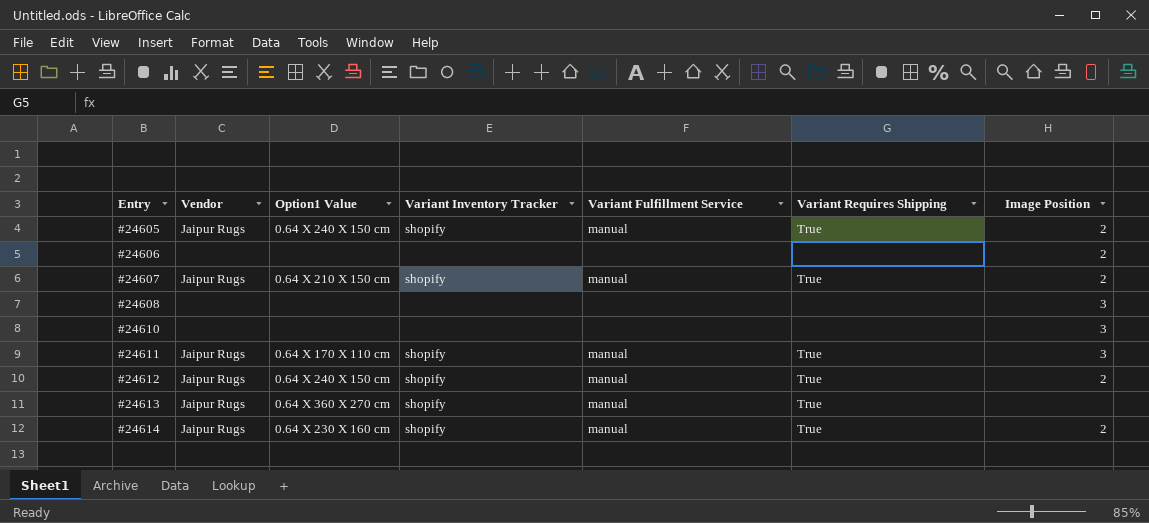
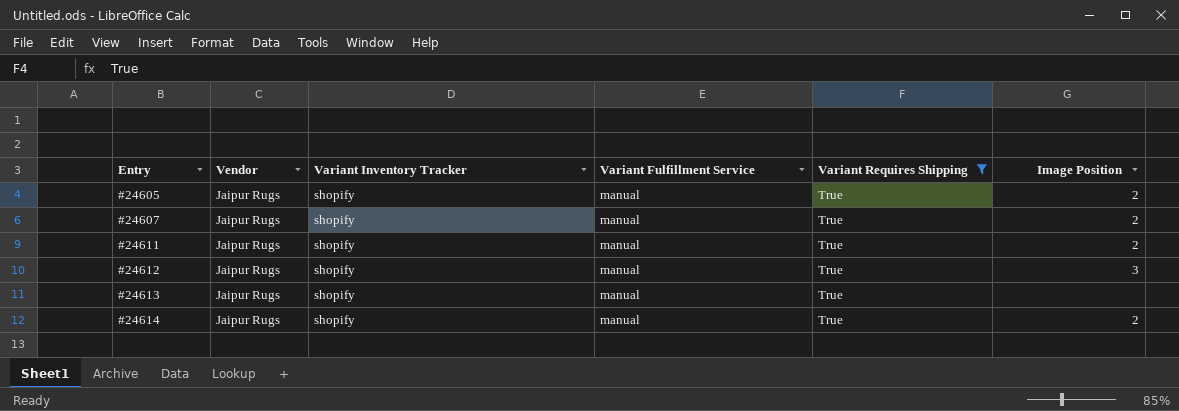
filter: none -> Variant Requires Shipping = True
column Option1 Value | position: 3 -> none
#24611 | Image Position: 3 -> 2
#24612 | Image Position: 2 -> 3

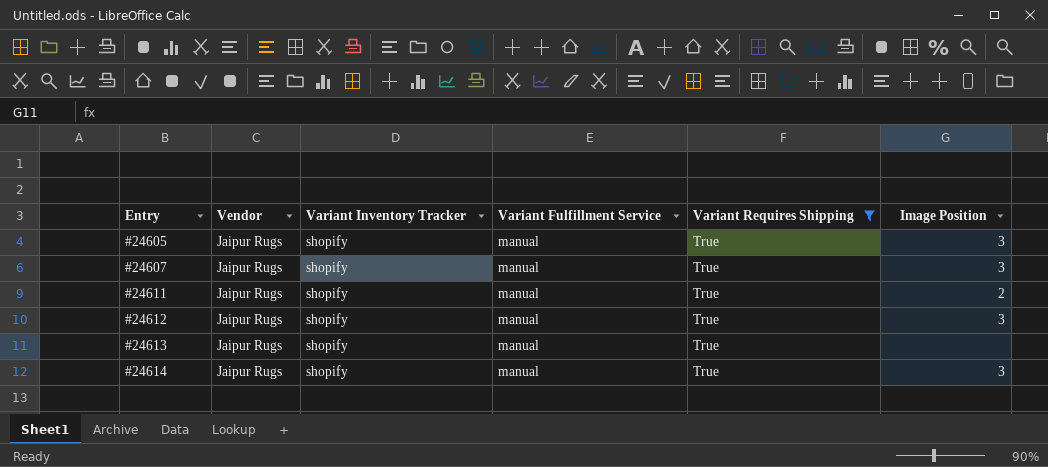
#24605 | Image Position: 2 -> 3
#24607 | Image Position: 2 -> 3
#24614 | Image Position: 2 -> 3

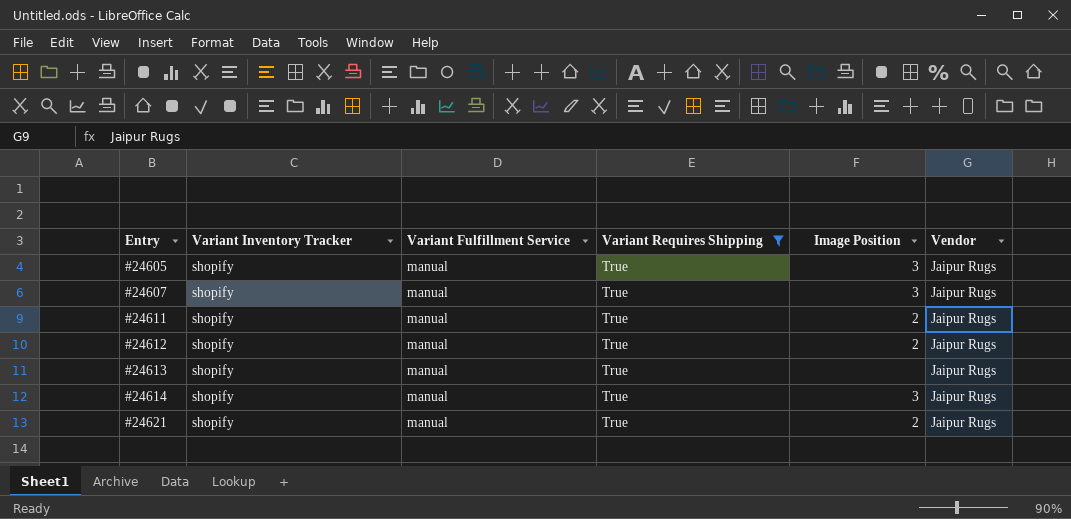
column Vendor | position: 2 -> 6
#24612 | Image Position: 3 -> 2
row #24621: none -> shopify | manual | True | 2 | Jaipur Rugs

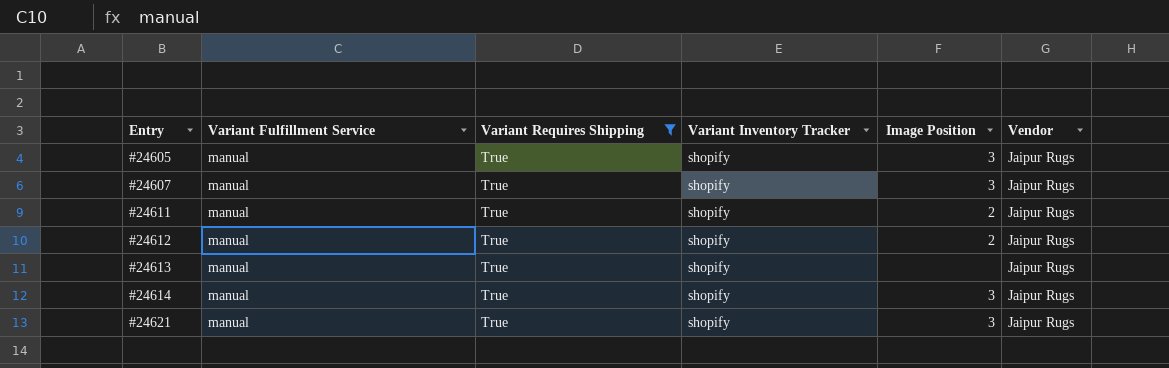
column Variant Inventory Tracker | position: 2 -> 4
#24621 | Image Position: 2 -> 3

